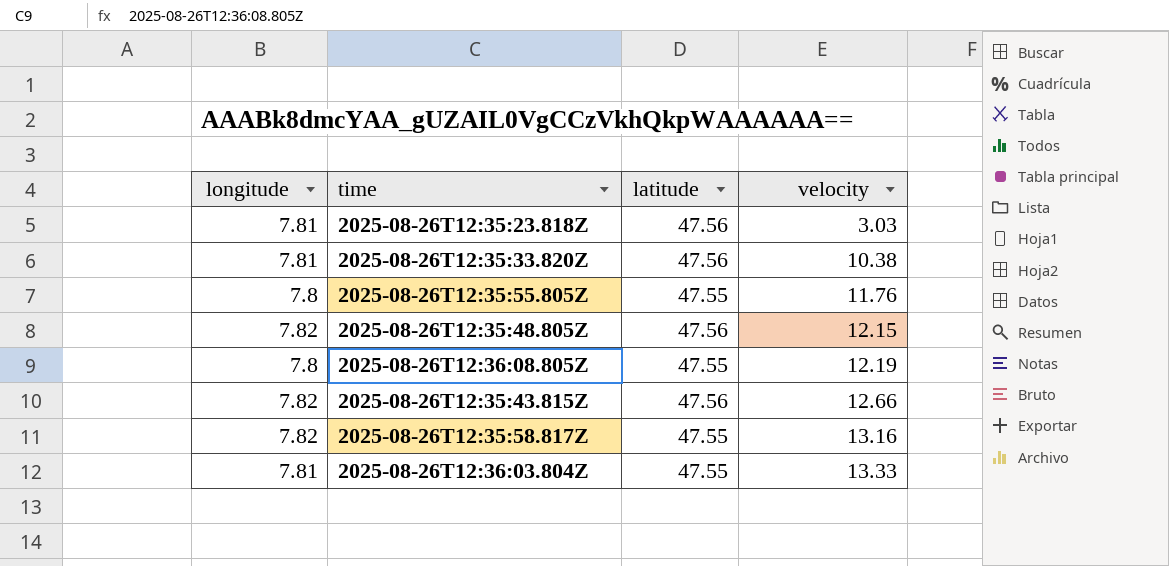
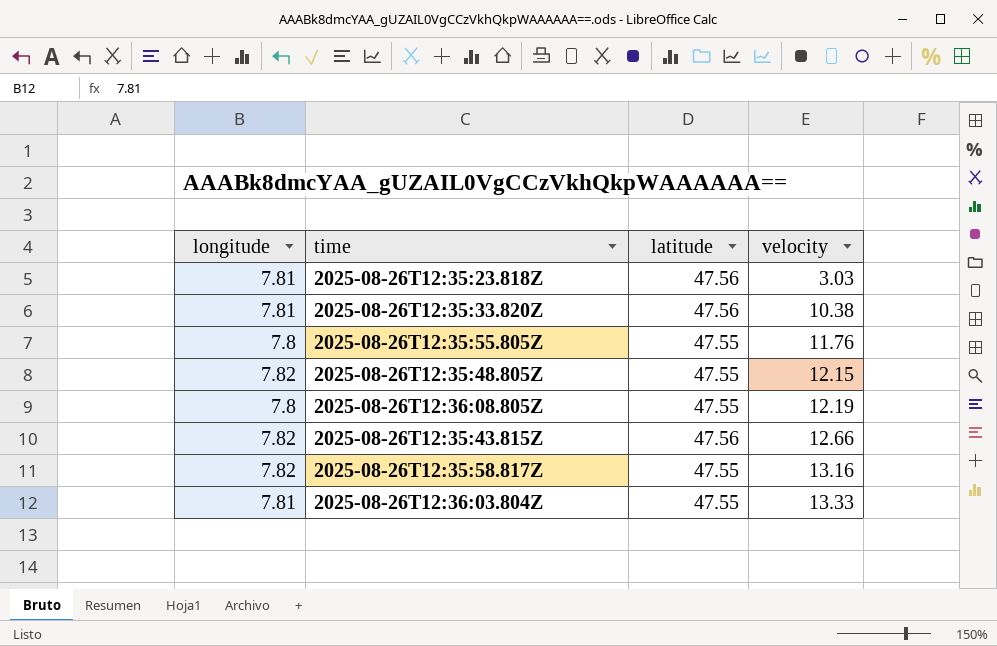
2025-08-26T12:35:48.805Z | latitude: 47.56 -> 47.55

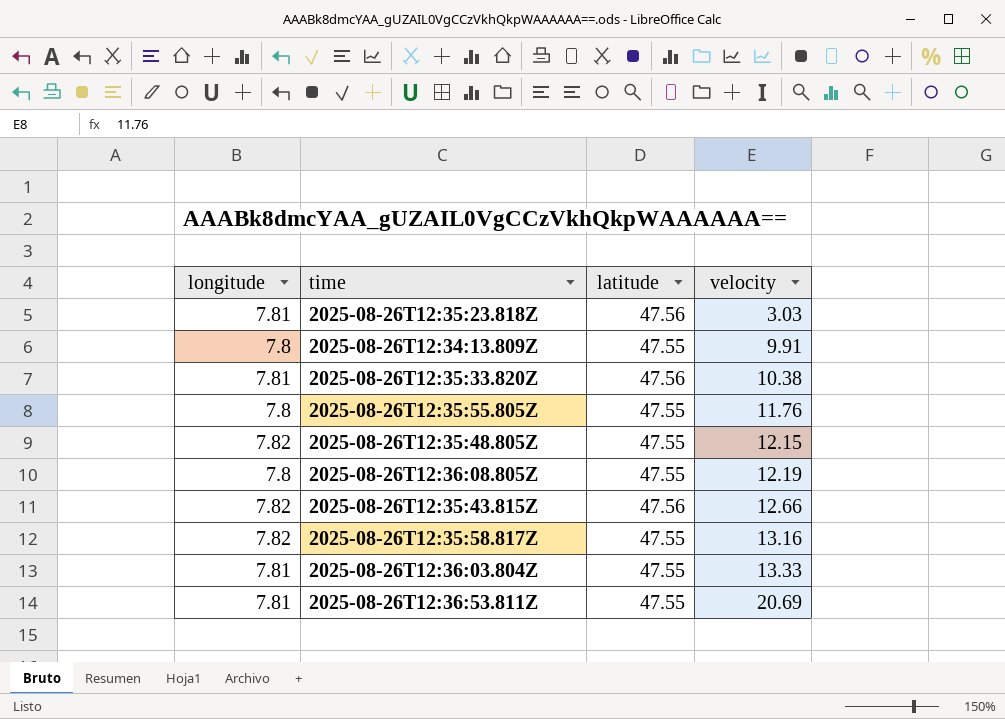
row 2025-08-26T12:34:13.809Z: none -> 7.8 | 47.55 | 9.91
row 2025-08-26T12:36:53.811Z: none -> 7.81 | 47.55 | 20.69

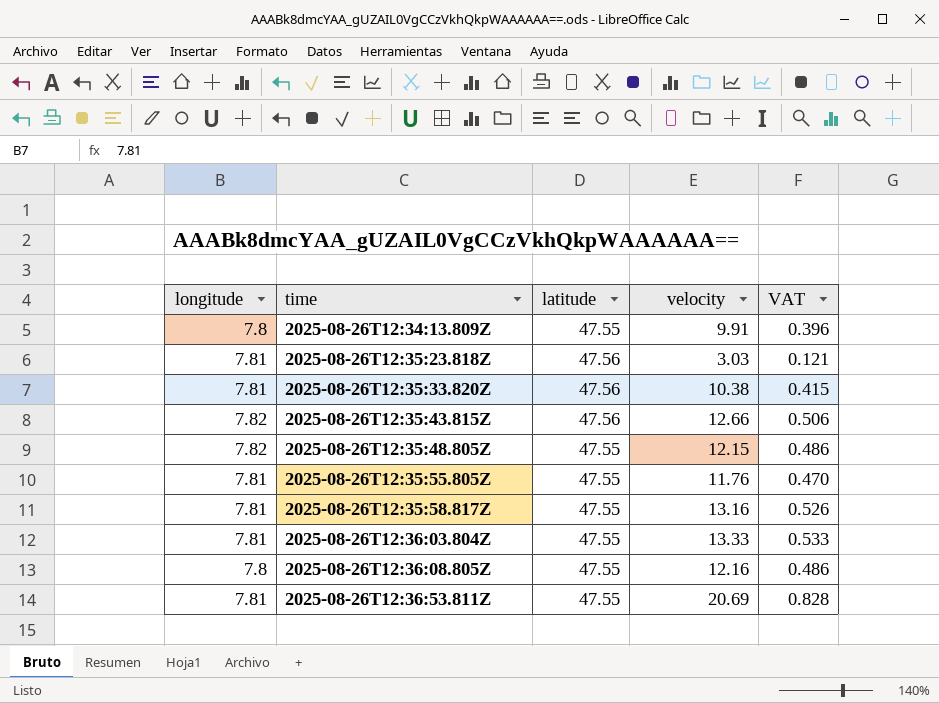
row order: velocity ascending -> time ascending
column VAT | formula: none -> [velocity] * 0.04
2025-08-26T12:35:55.805Z | longitude: 7.8 -> 7.81
2025-08-26T12:35:58.817Z | longitude: 7.82 -> 7.81
2025-08-26T12:36:08.805Z | velocity: 12.19 -> 12.16

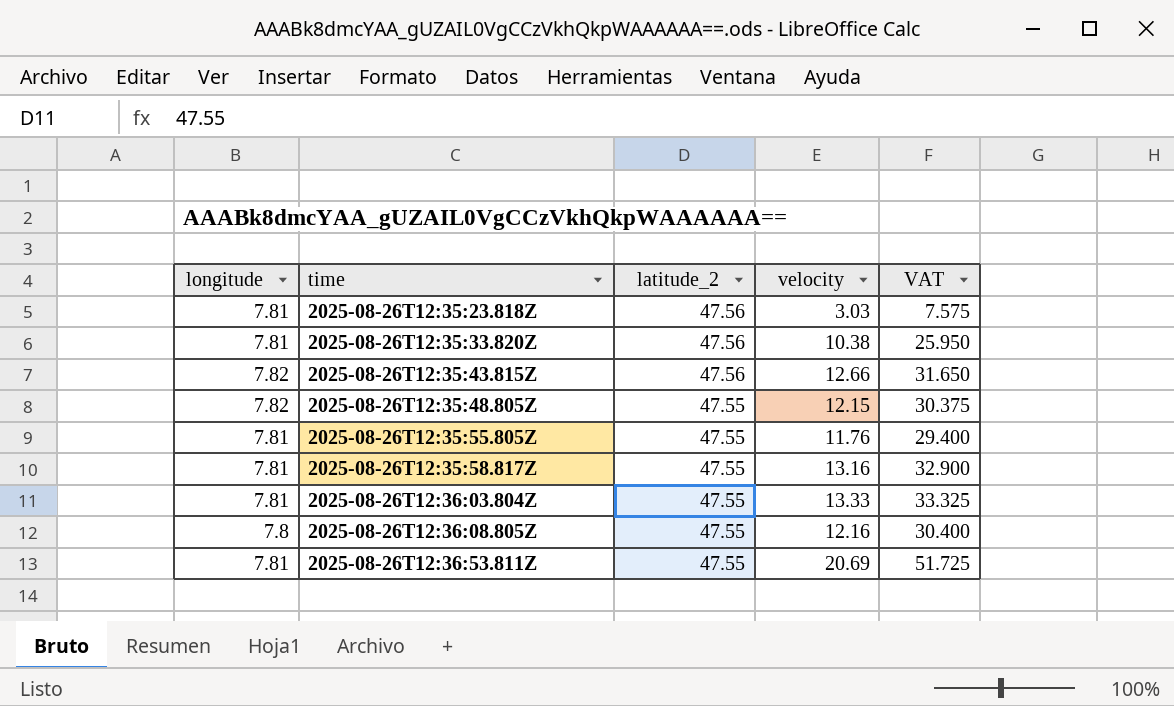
column name: latitude -> latitude_2
column VAT | formula: [velocity] * 0.04 -> [velocity] * 2.5
row 2025-08-26T12:34:13.809Z: 7.8 | 47.55 | 9.91 | 0.396 -> none

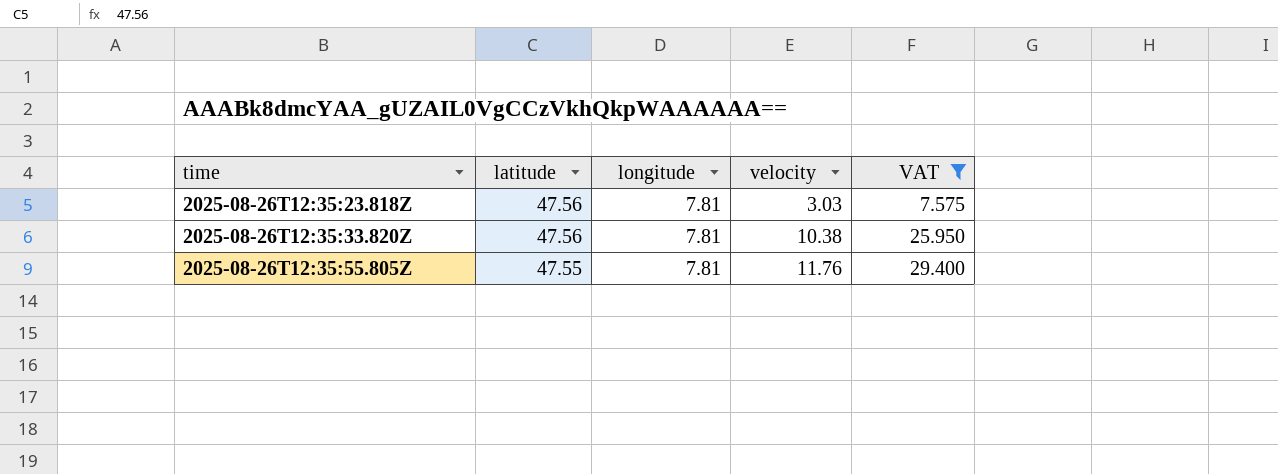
filter: none -> VAT <= 29.400
column name: latitude_2 -> latitude
column longitude | position: 1 -> 3

